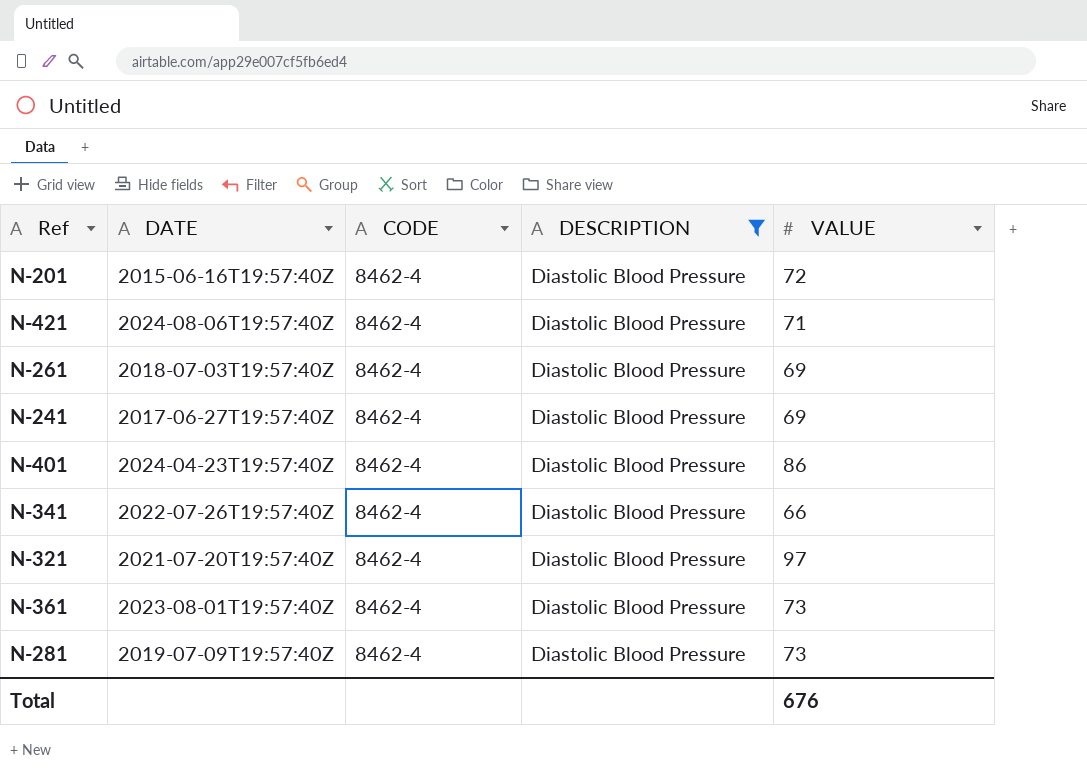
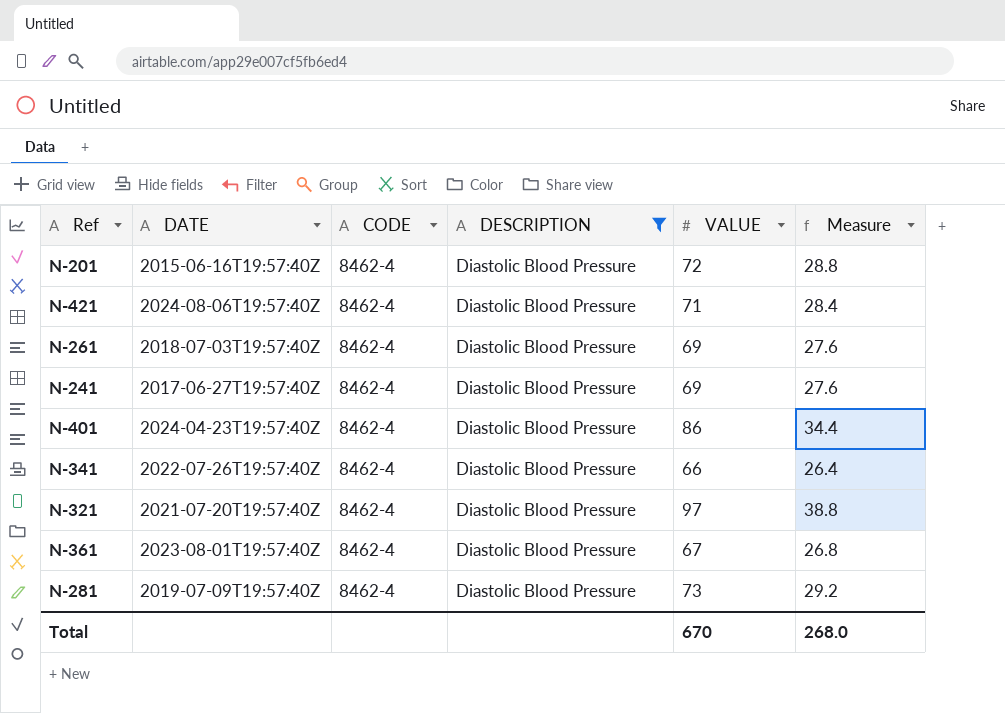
column Measure | formula: none -> [VALUE] * 0.4
N-361 | VALUE: 73 -> 67
Total | VALUE: 676 -> 670

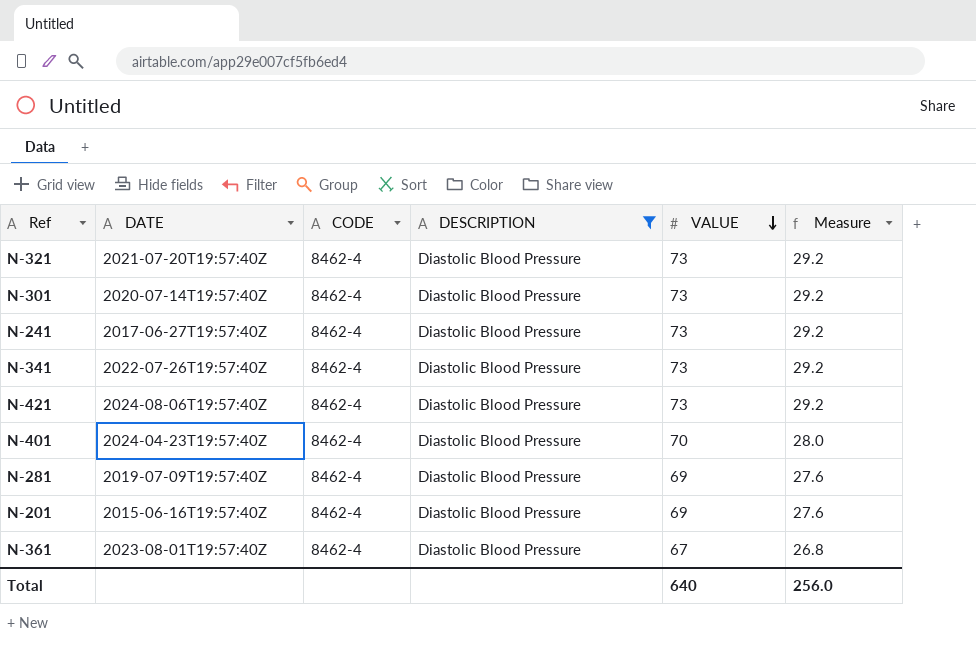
row order: none -> VALUE descending
row N-261: 2018-07-03T19:57:40Z | 8462-4 | Diastolic Blood Pressure | 69 | 27.6 -> none
N-321 | VALUE: 97 -> 73
N-321 | Measure: 38.8 -> 29.2
row N-301: none -> 2020-07-14T19:57:40Z | 8462-4 | Diastolic Blood Pressure | 73 | 29.2
N-241 | VALUE: 69 -> 73
N-241 | Measure: 27.6 -> 29.2
N-341 | VALUE: 66 -> 73
N-341 | Measure: 26.4 -> 29.2
N-421 | VALUE: 71 -> 73
N-421 | Measure: 28.4 -> 29.2
N-401 | VALUE: 86 -> 70
N-401 | Measure: 34.4 -> 28.0
N-281 | VALUE: 73 -> 69
N-281 | Measure: 29.2 -> 27.6
N-201 | VALUE: 72 -> 69
N-201 | Measure: 28.8 -> 27.6
Total | VALUE: 670 -> 640
Total | Measure: 268.0 -> 256.0

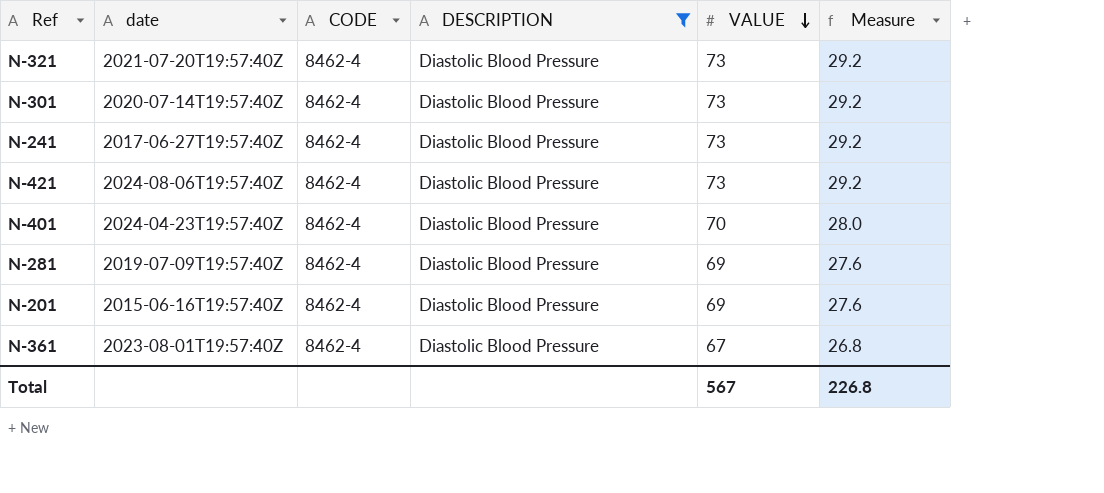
column name: DATE -> date
row N-341: 2022-07-26T19:57:40Z | 8462-4 | Diastolic Blood Pressure | 73 | 29.2 -> none
Total | VALUE: 640 -> 567
Total | Measure: 256.0 -> 226.8

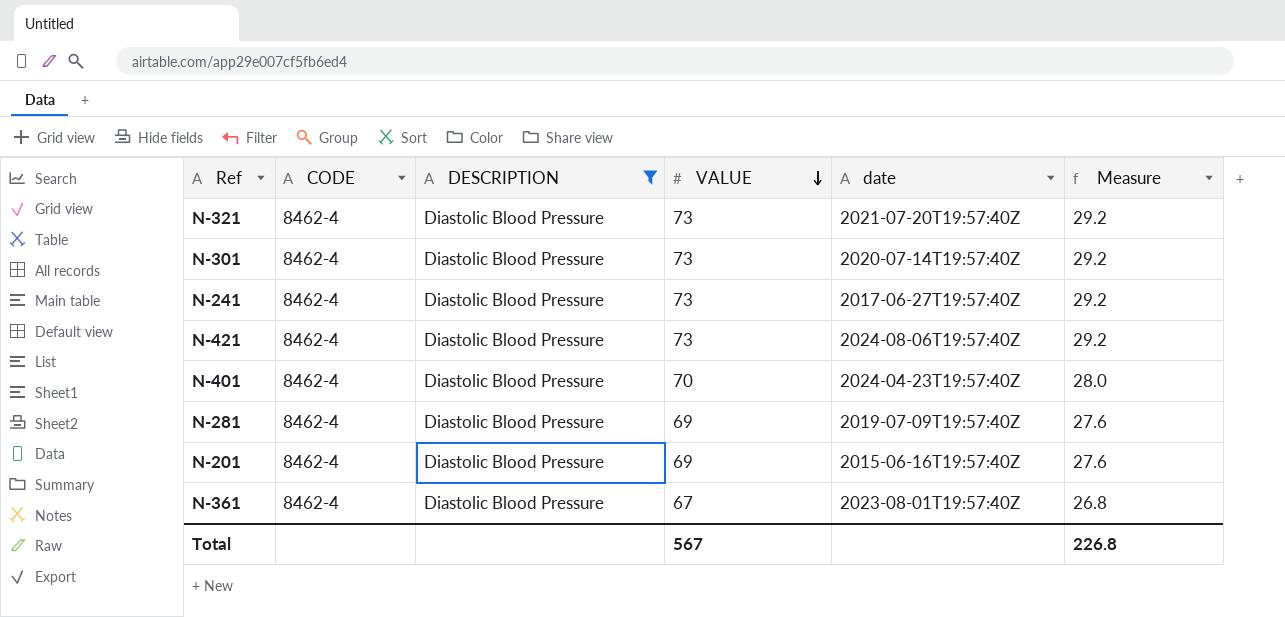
column date | position: 2 -> 5

